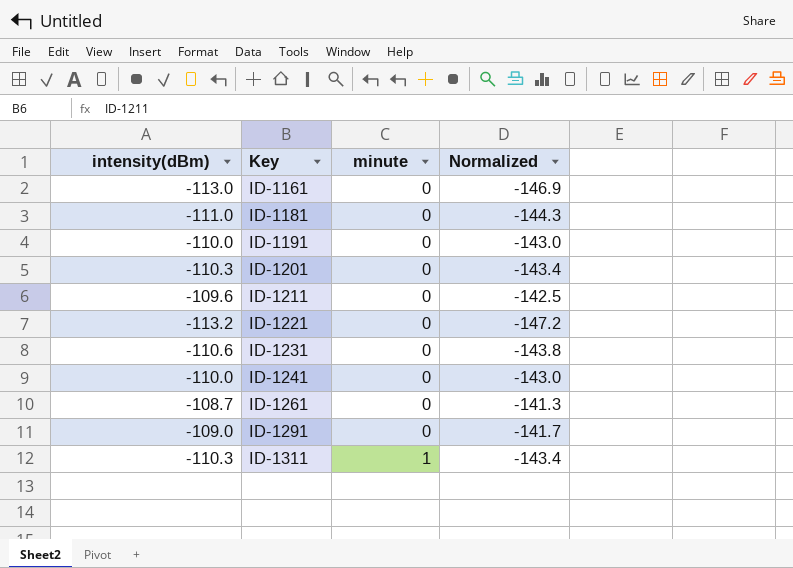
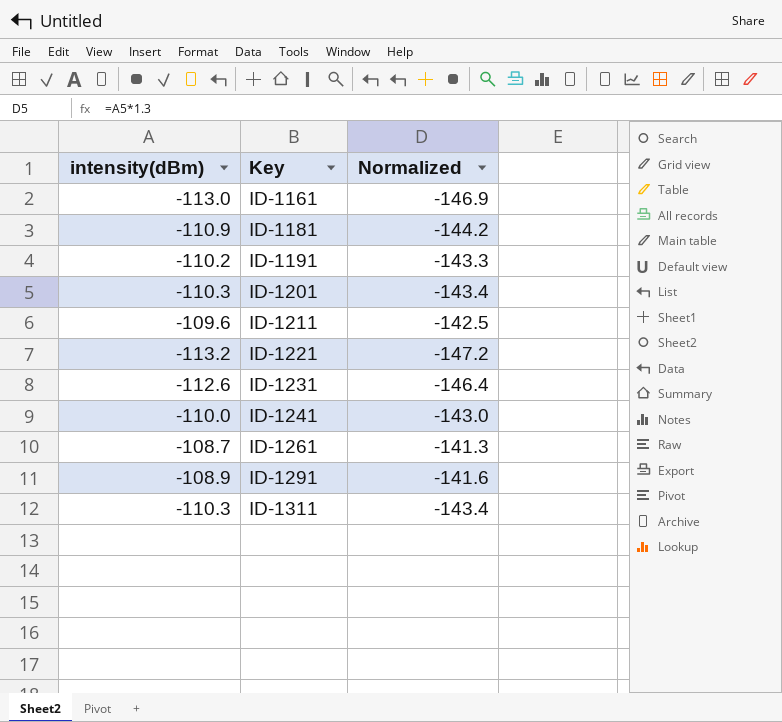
column minute | position: 3 -> none
ID-1181 | intensity(dBm): -111.0 -> -110.9
ID-1181 | Normalized: -144.3 -> -144.2
ID-1191 | intensity(dBm): -110.0 -> -110.2
ID-1191 | Normalized: -143.0 -> -143.3
ID-1231 | intensity(dBm): -110.6 -> -112.6
ID-1231 | Normalized: -143.8 -> -146.4
ID-1291 | intensity(dBm): -109.0 -> -108.9
ID-1291 | Normalized: -141.7 -> -141.6

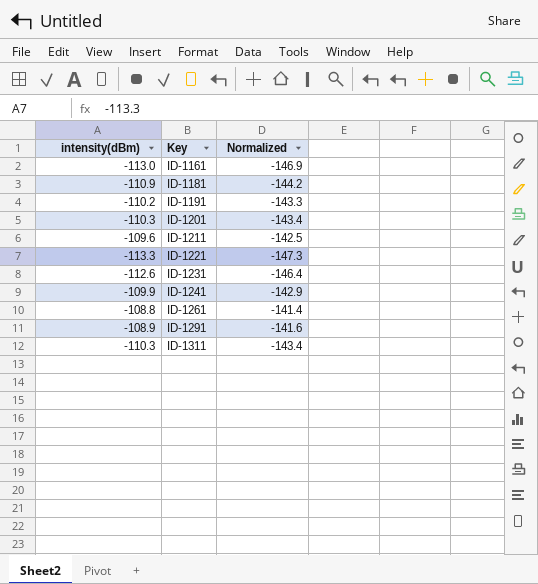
ID-1221 | intensity(dBm): -113.2 -> -113.3
ID-1221 | Normalized: -147.2 -> -147.3
ID-1241 | intensity(dBm): -110.0 -> -109.9
ID-1241 | Normalized: -143.0 -> -142.9
ID-1261 | intensity(dBm): -108.7 -> -108.8
ID-1261 | Normalized: -141.3 -> -141.4

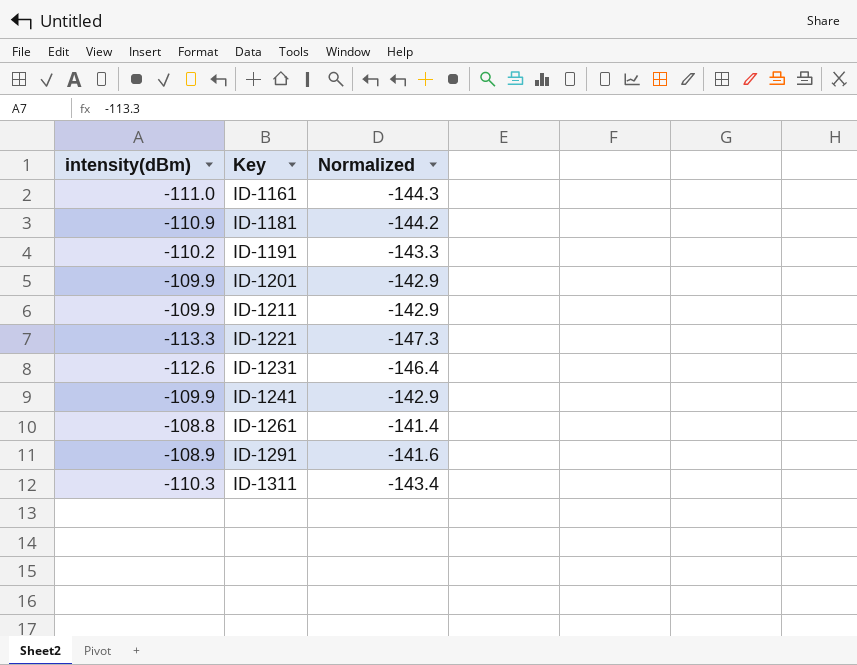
ID-1161 | intensity(dBm): -113.0 -> -111.0
ID-1161 | Normalized: -146.9 -> -144.3
ID-1201 | intensity(dBm): -110.3 -> -109.9
ID-1201 | Normalized: -143.4 -> -142.9
ID-1211 | intensity(dBm): -109.6 -> -109.9
ID-1211 | Normalized: -142.5 -> -142.9

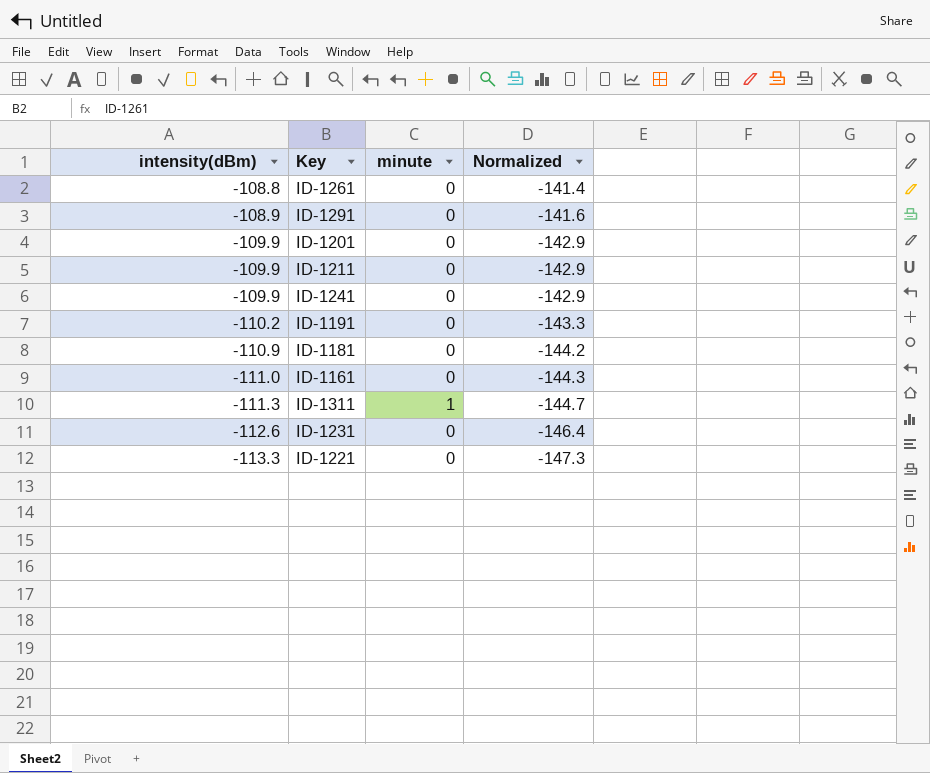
row order: Key ascending -> intensity(dBm) descending
column minute | position: none -> 3
ID-1311 | intensity(dBm): -110.3 -> -111.3
ID-1311 | Normalized: -143.4 -> -144.7

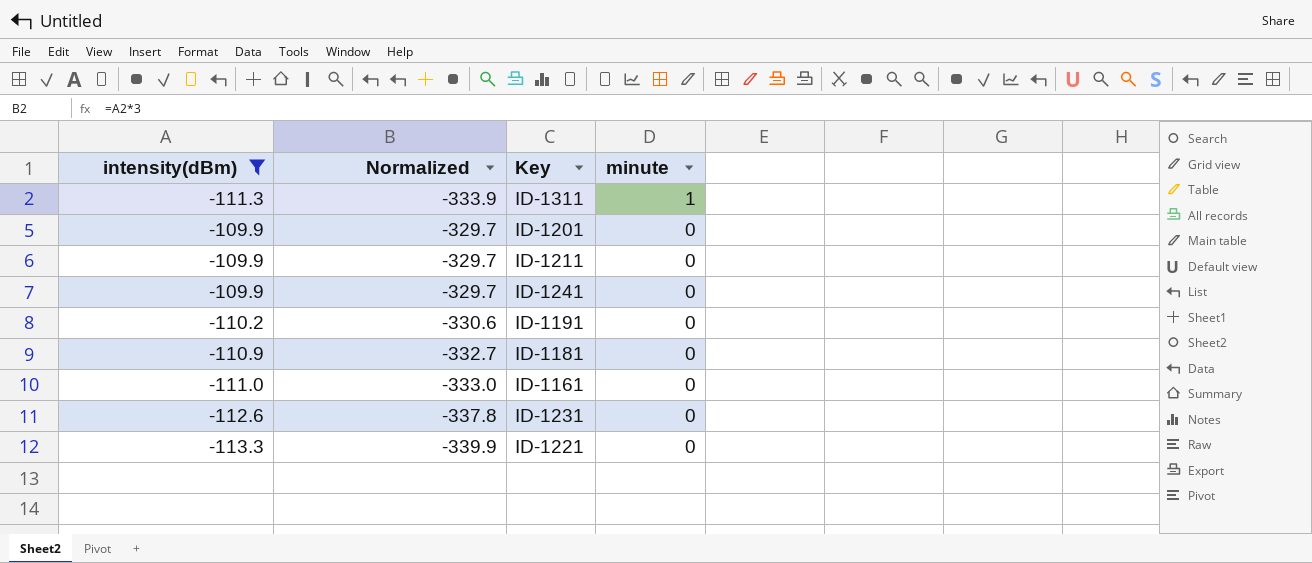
filter: none -> intensity(dBm) <= -109.9
row order: intensity(dBm) descending -> minute descending
column Normalized | formula: [intensity(dBm)] * 1.3 -> [intensity(dBm)] * 3
column Normalized | position: 4 -> 2

